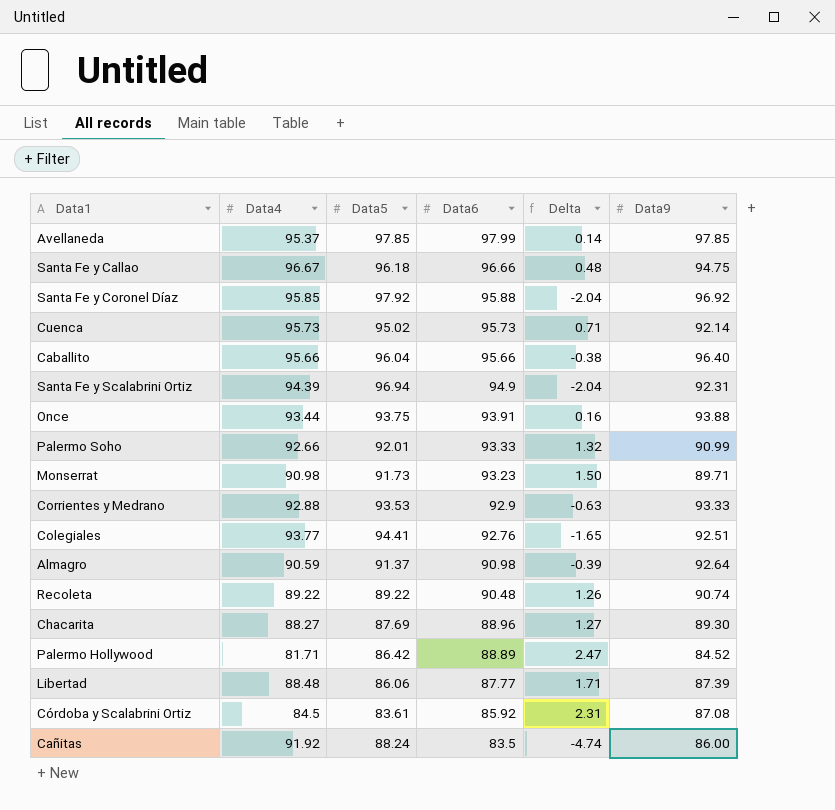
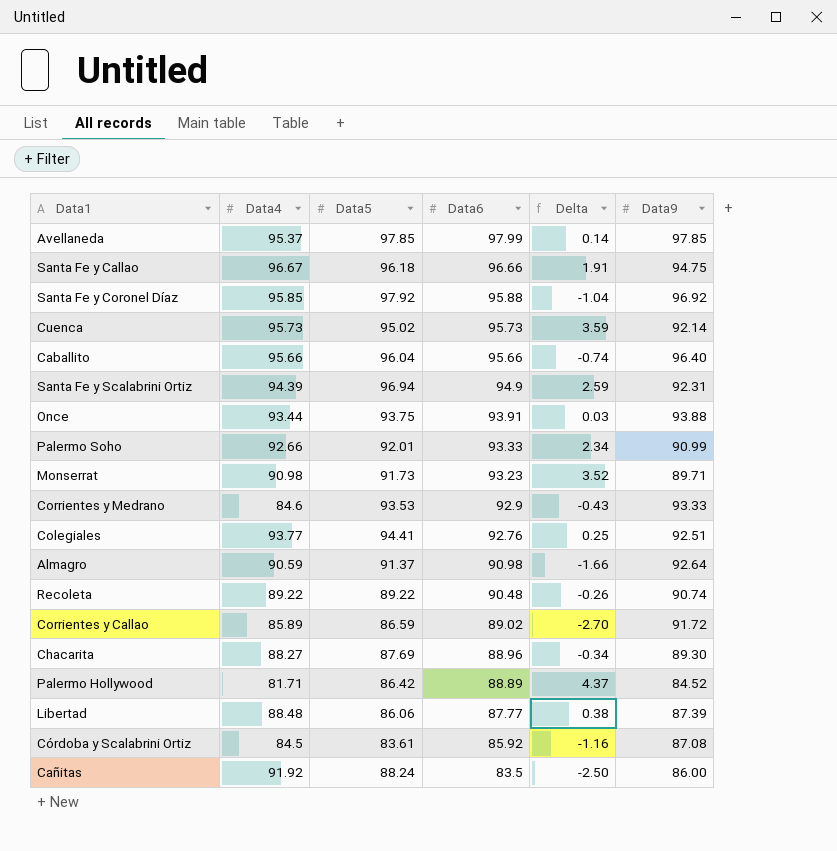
column Delta | formula: [Data6] - [Data5] -> [Data6] - [Data9]
Corrientes y Medrano | Data4: 92.88 -> 84.6
row Corrientes y Callao: none -> 85.89 | 86.59 | 89.02 | -2.70 | 91.72

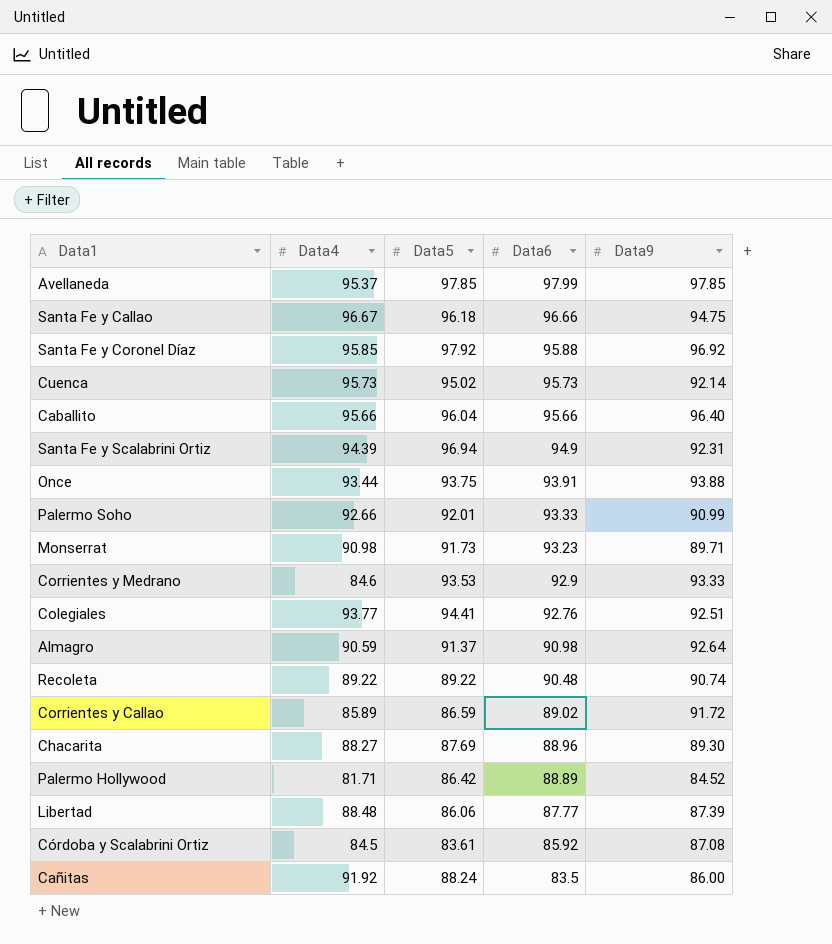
column Delta | formula: [Data6] - [Data9] -> none

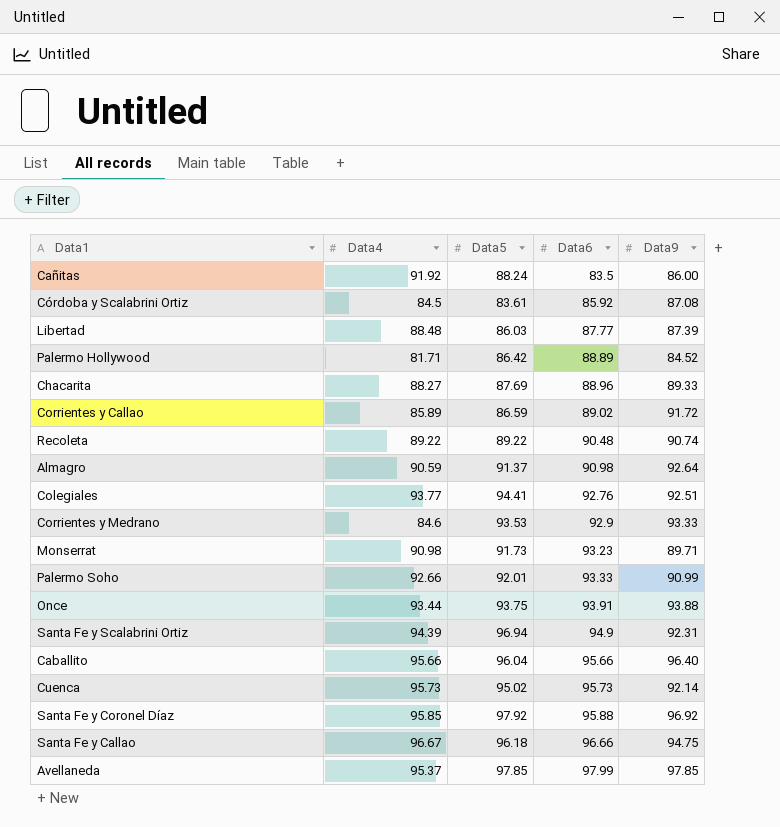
row order: Data6 descending -> Data6 ascending
Libertad | Data5: 86.06 -> 86.03
Chacarita | Data9: 89.30 -> 89.33

